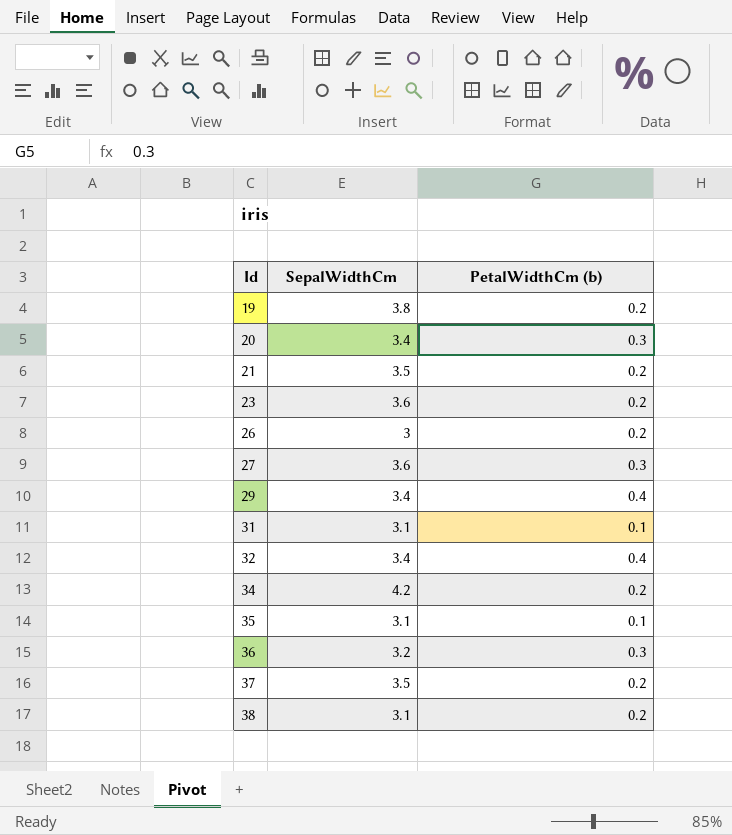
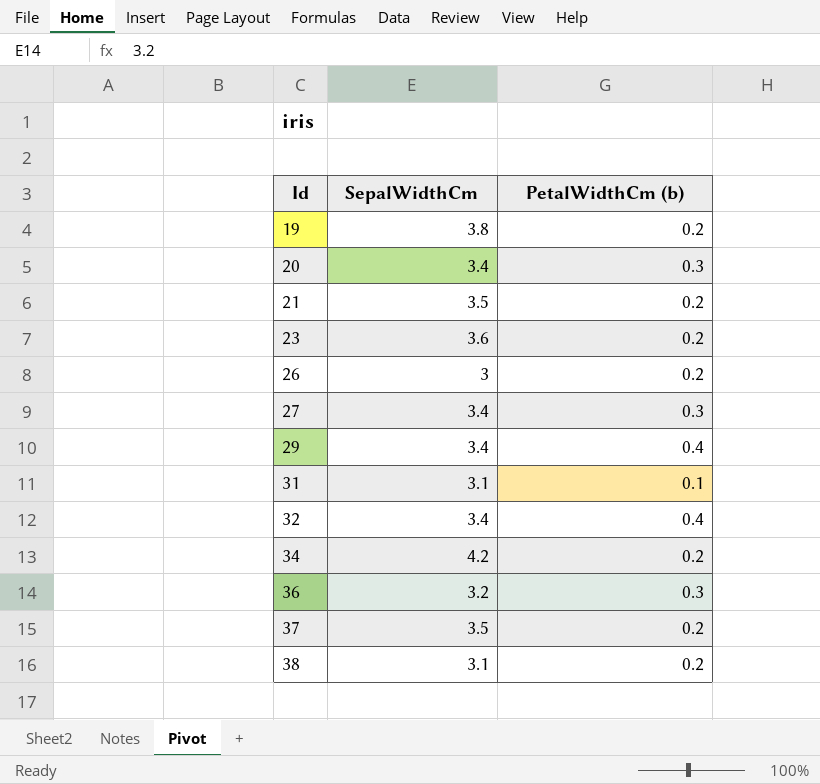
row 35: 3.1 | 0.1 -> none
27 | SepalWidthCm: 3.6 -> 3.4

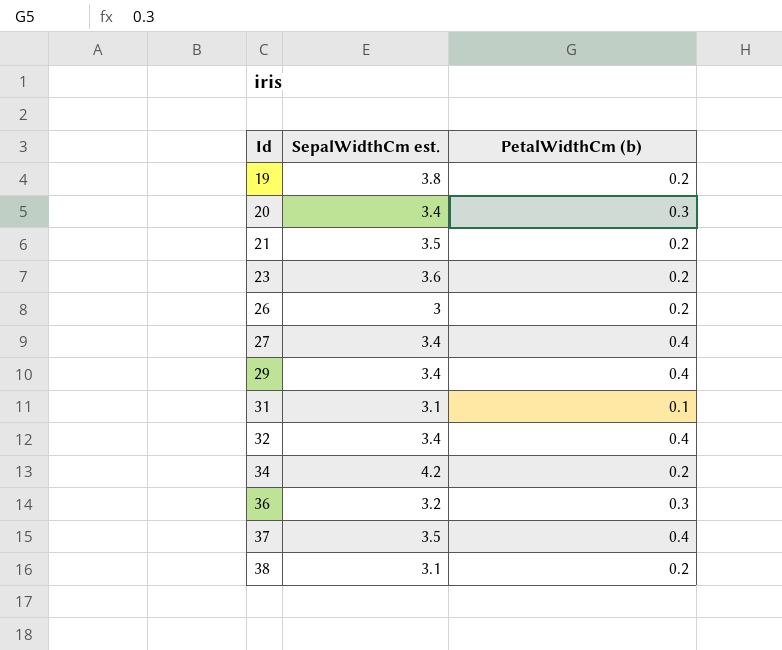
column name: SepalWidthCm -> SepalWidthCm est.
27 | PetalWidthCm (b): 0.3 -> 0.4
37 | PetalWidthCm (b): 0.2 -> 0.4

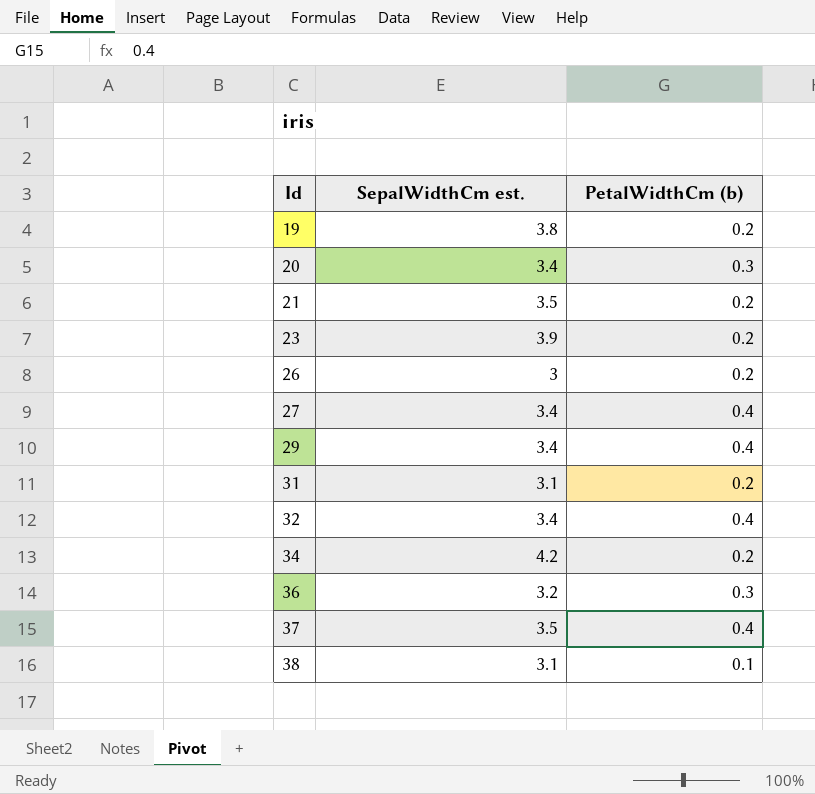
23 | SepalWidthCm est.: 3.6 -> 3.9
31 | PetalWidthCm (b): 0.1 -> 0.2
38 | PetalWidthCm (b): 0.2 -> 0.1

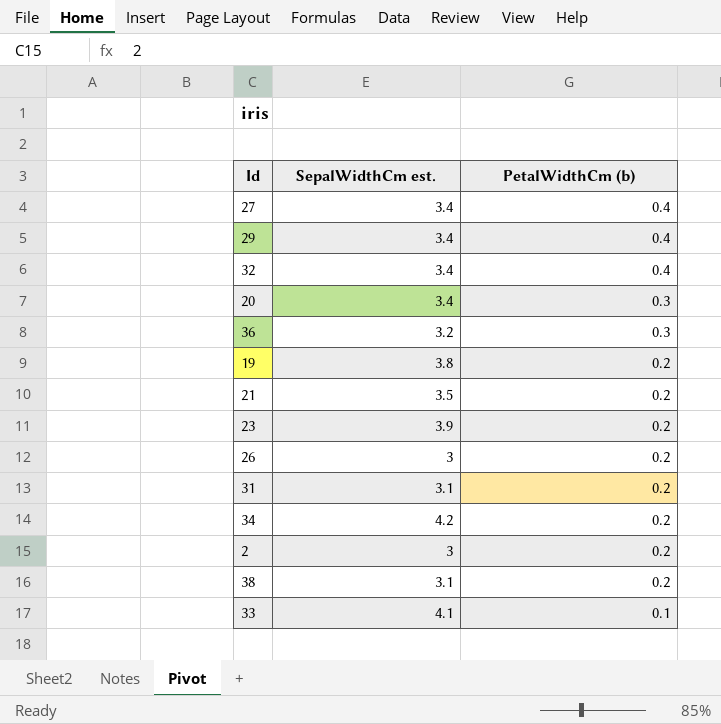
row order: Id ascending -> PetalWidthCm (b) descending
row 37: 3.5 | 0.4 -> none
row 2: none -> 3 | 0.2
38 | PetalWidthCm (b): 0.1 -> 0.2
row 33: none -> 4.1 | 0.1

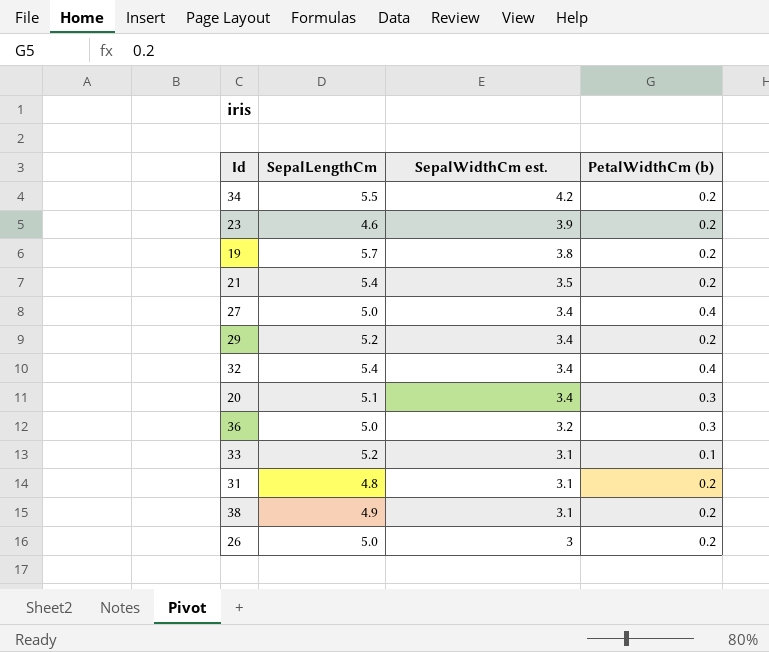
row order: PetalWidthCm (b) descending -> SepalWidthCm est. descending
column SepalLengthCm | position: none -> 2
row 2: 3 | 0.2 -> none
29 | PetalWidthCm (b): 0.4 -> 0.2
33 | SepalWidthCm est.: 4.1 -> 3.1

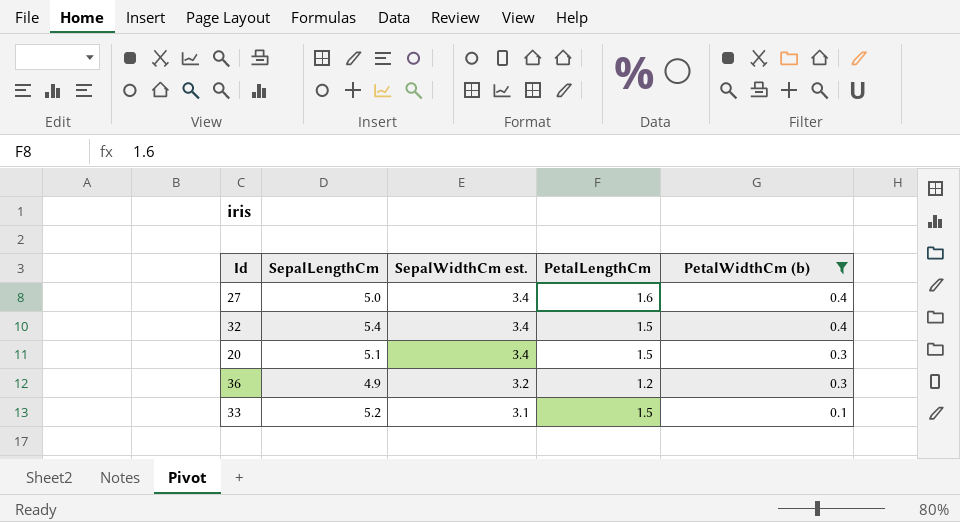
filter: none -> PetalWidthCm (b) != 0.2
column PetalLengthCm | position: none -> 4
36 | SepalLengthCm: 5.0 -> 4.9

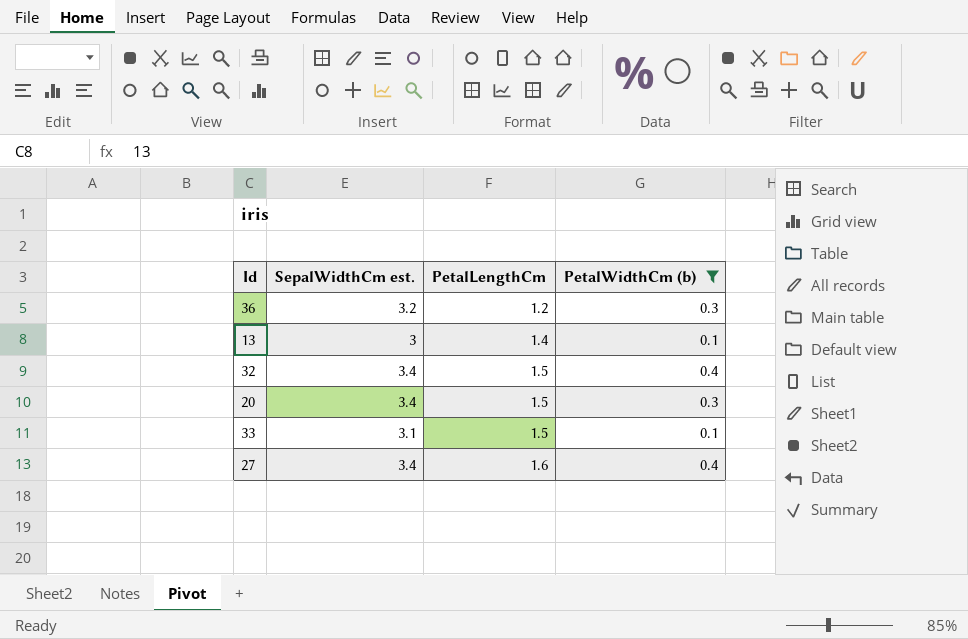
row order: SepalWidthCm est. descending -> PetalLengthCm ascending
column SepalLengthCm | position: 2 -> none
row 13: none -> 3 | 1.4 | 0.1

